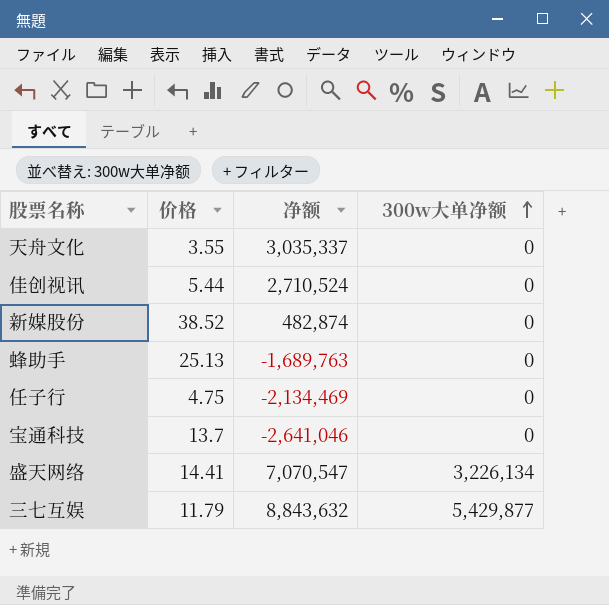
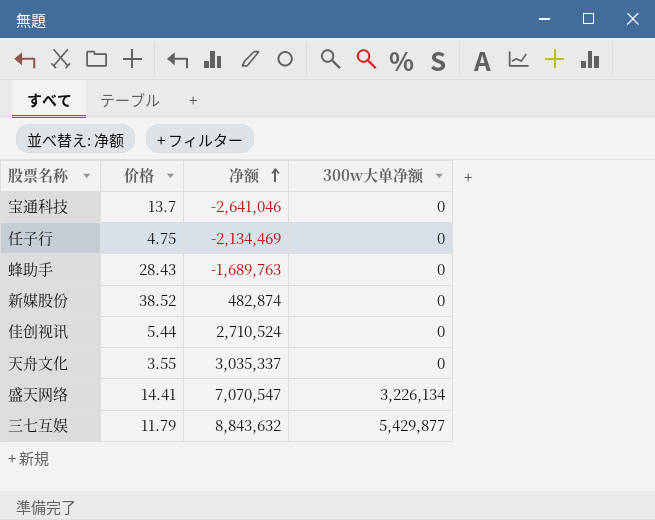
row order: 300w大单净额 ascending -> 净额 ascending
蜂助手 | 价格: 25.13 -> 28.43

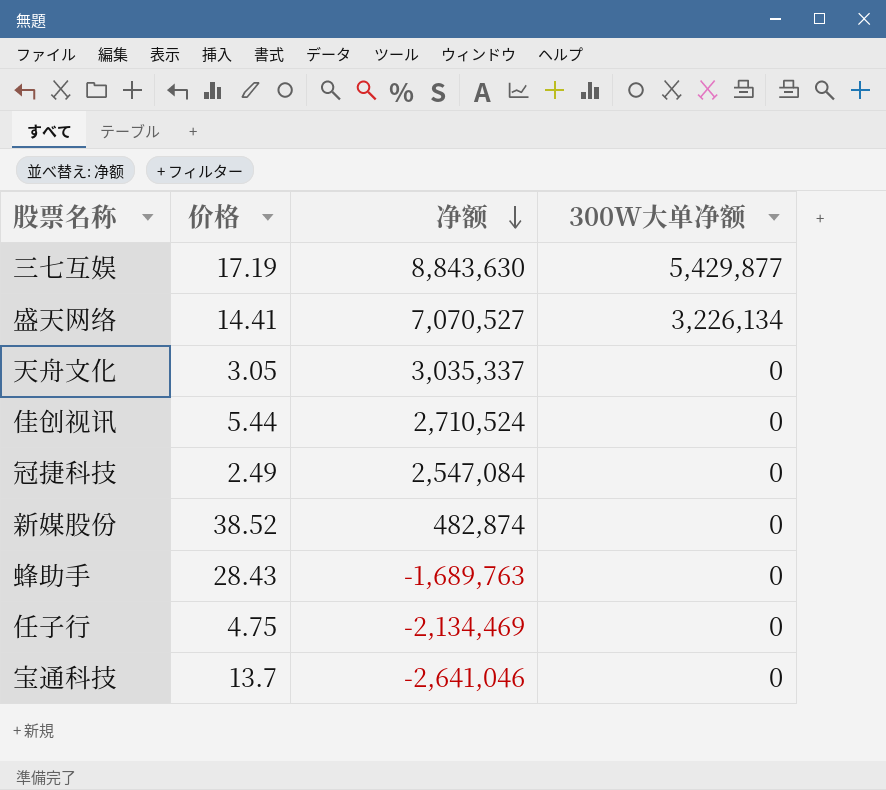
row order: 净额 ascending -> 净额 descending
column name: 300w大单净额 -> 300W大单净额
三七互娱 | 价格: 11.79 -> 17.19
三七互娱 | 净额: 8,843,632 -> 8,843,630
盛天网络 | 净额: 7,070,547 -> 7,070,527
天舟文化 | 价格: 3.55 -> 3.05
row 冠捷科技: none -> 2.49 | 2,547,084 | 0

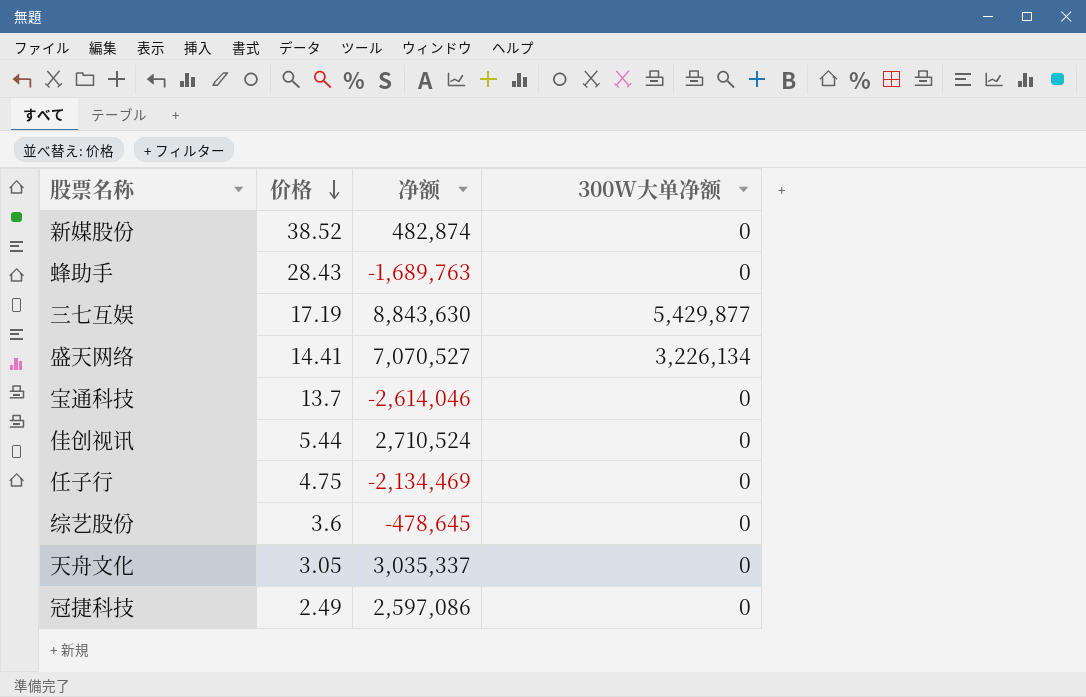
row order: 净额 descending -> 价格 descending
宝通科技 | 净额: -2,641,046 -> -2,614,046
row 综艺股份: none -> 3.6 | -478,645 | 0
冠捷科技 | 净额: 2,547,084 -> 2,597,086

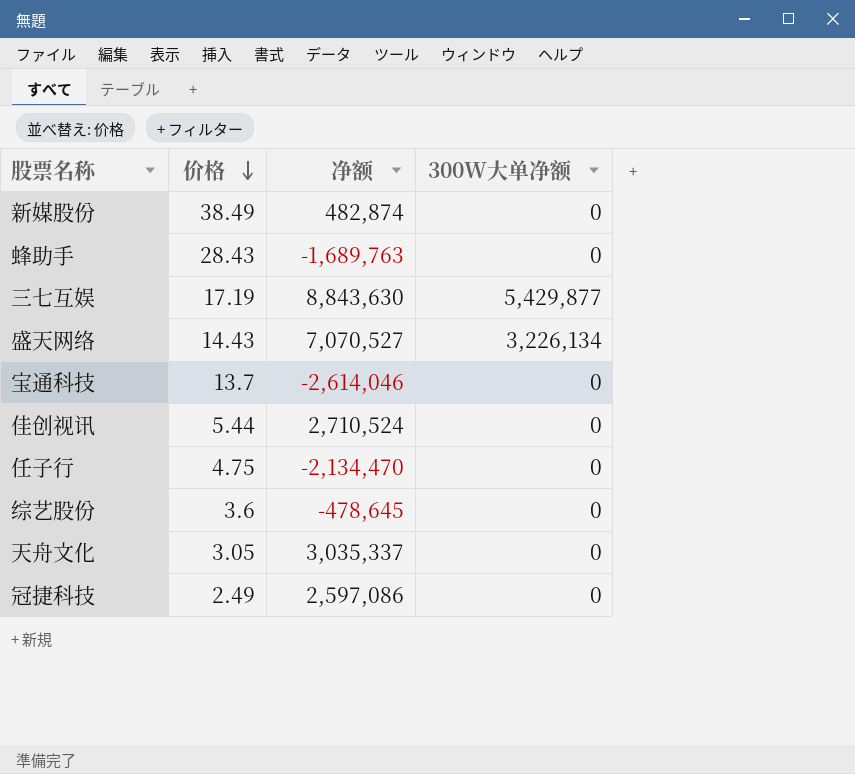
新媒股份 | 价格: 38.52 -> 38.49
盛天网络 | 价格: 14.41 -> 14.43
任子行 | 净额: -2,134,469 -> -2,134,470

